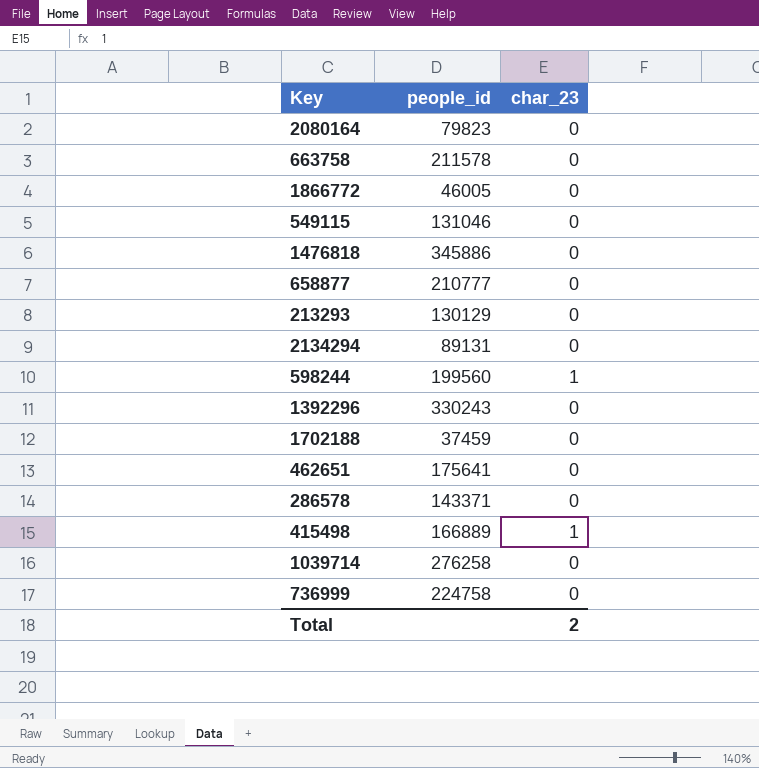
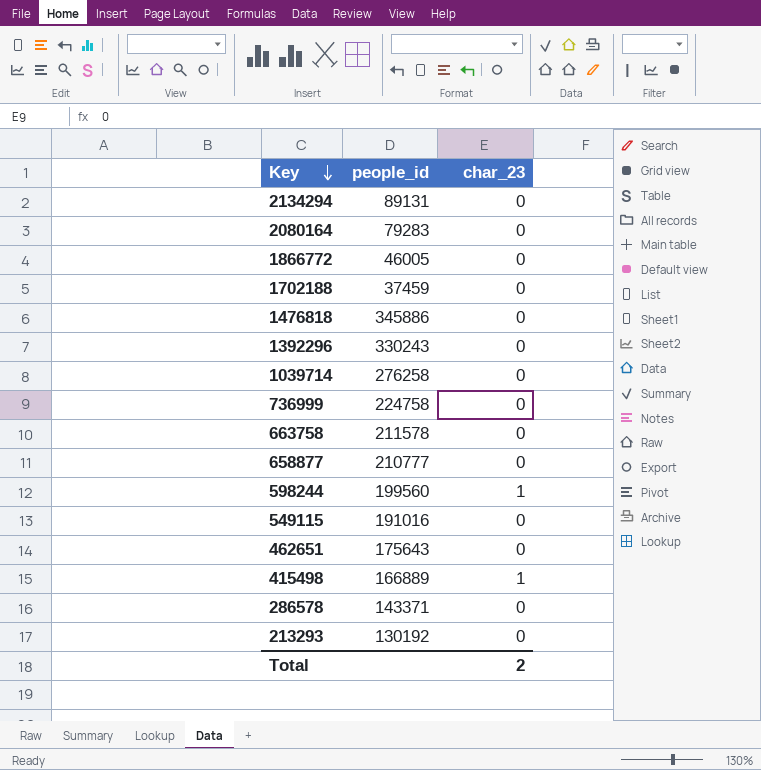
row order: none -> Key descending
2080164 | people_id: 79823 -> 79283
549115 | people_id: 131046 -> 191016
462651 | people_id: 175641 -> 175643
213293 | people_id: 130129 -> 130192

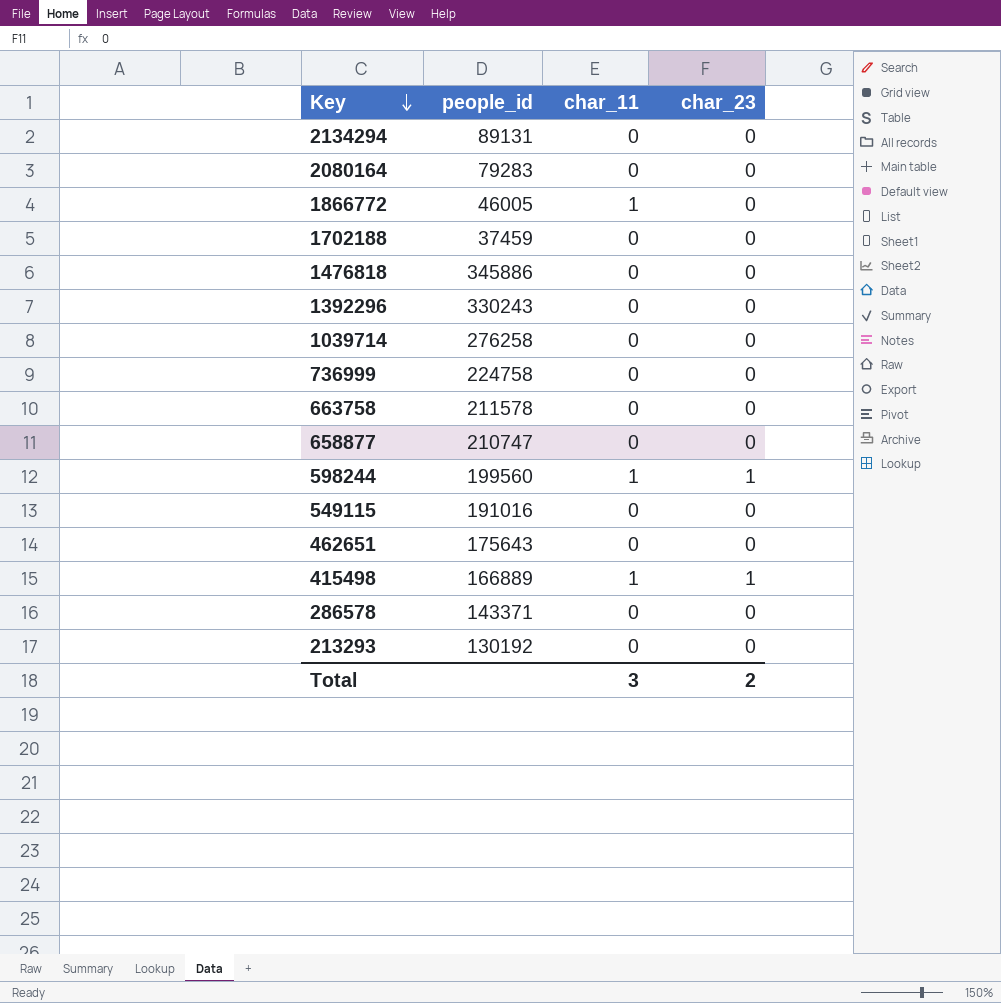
column char_11 | position: none -> 3
658877 | people_id: 210777 -> 210747

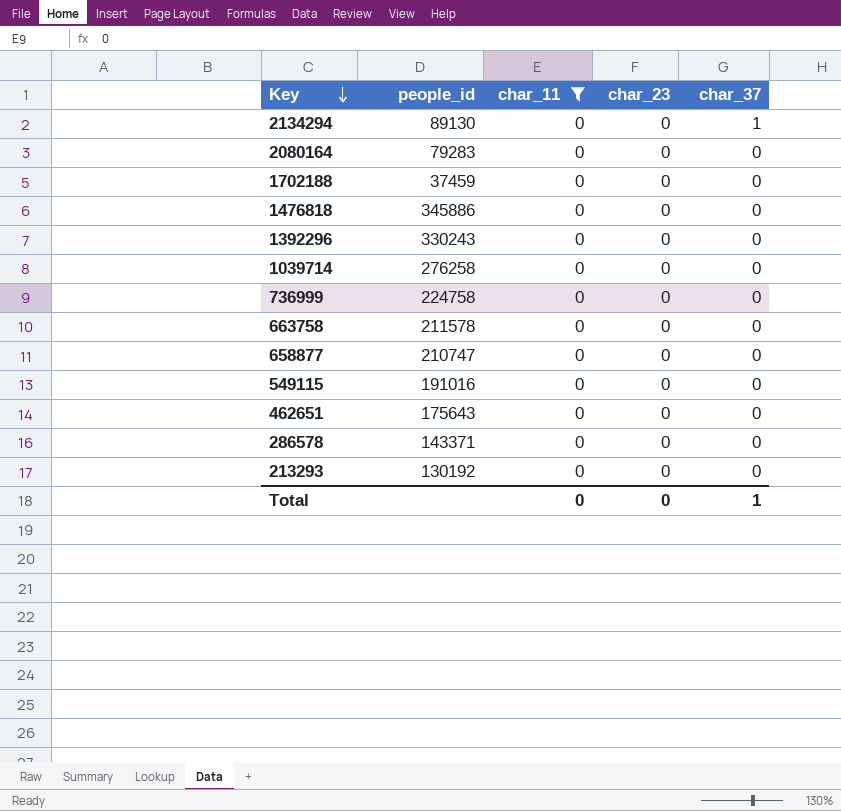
filter: none -> char_11 = 0
column char_37 | position: none -> 5
2134294 | people_id: 89131 -> 89130
Total | char_11: 3 -> 0
Total | char_23: 2 -> 0

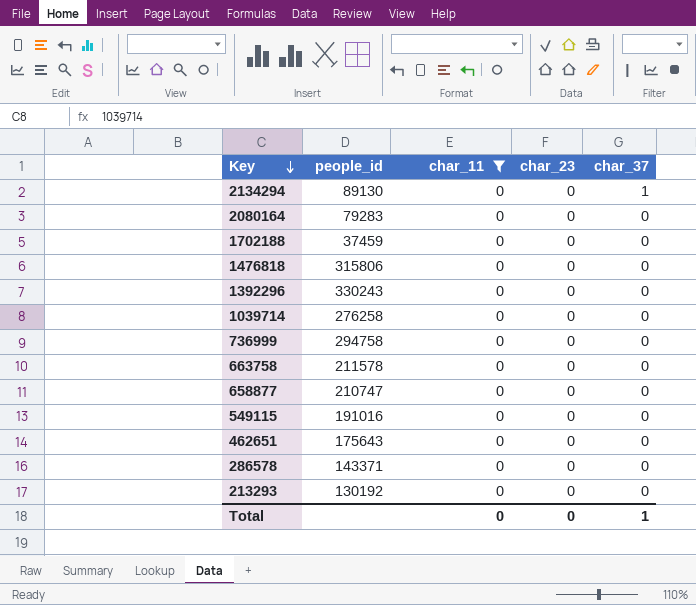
1476818 | people_id: 345886 -> 315806
736999 | people_id: 224758 -> 294758

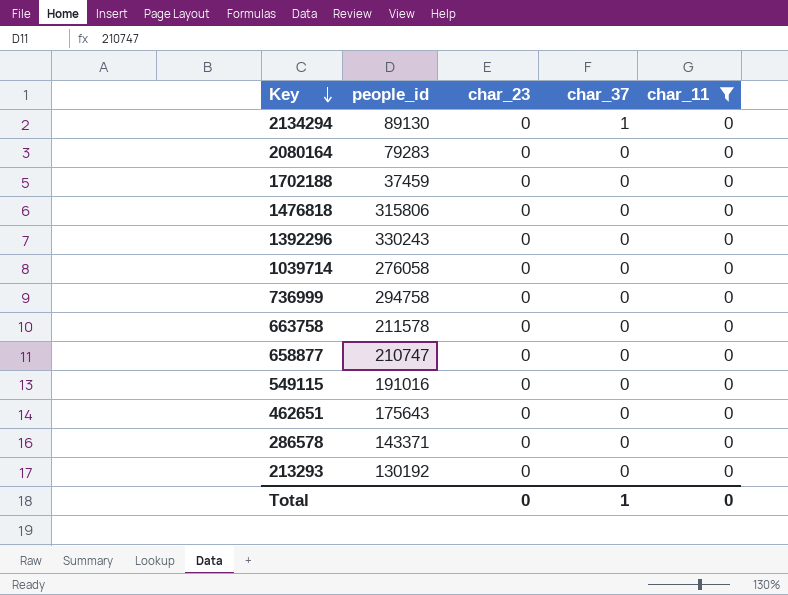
column char_11 | position: 3 -> 5
1039714 | people_id: 276258 -> 276058

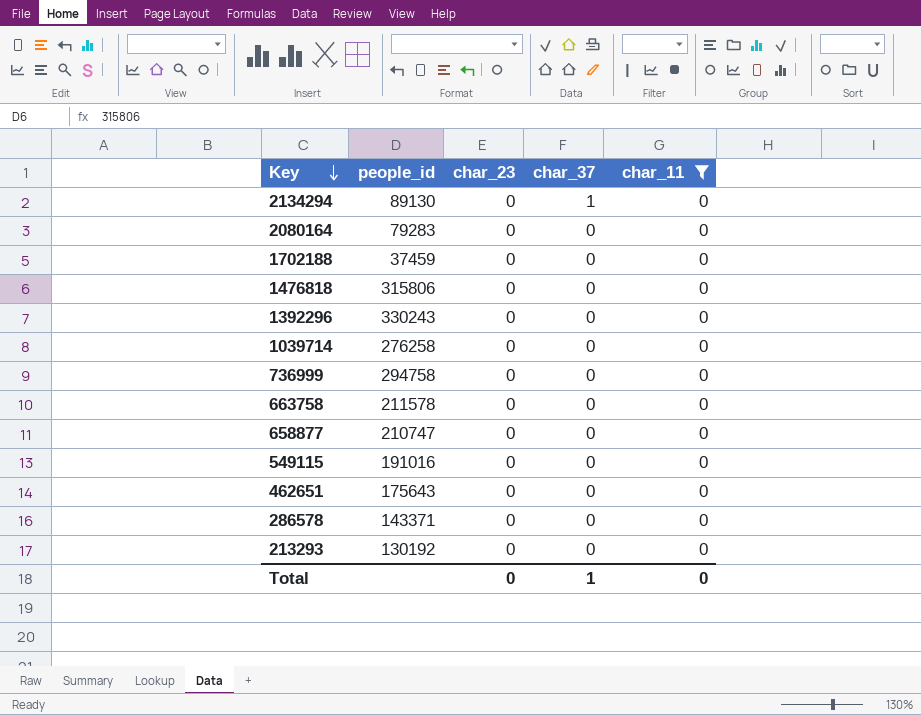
1039714 | people_id: 276058 -> 276258

